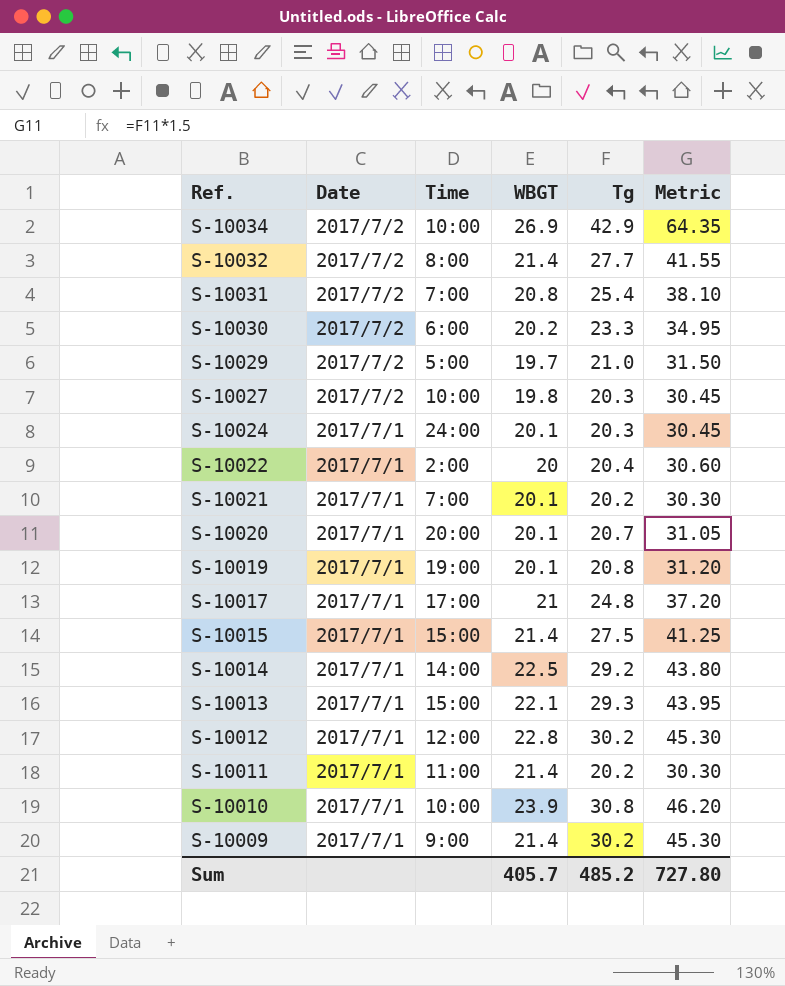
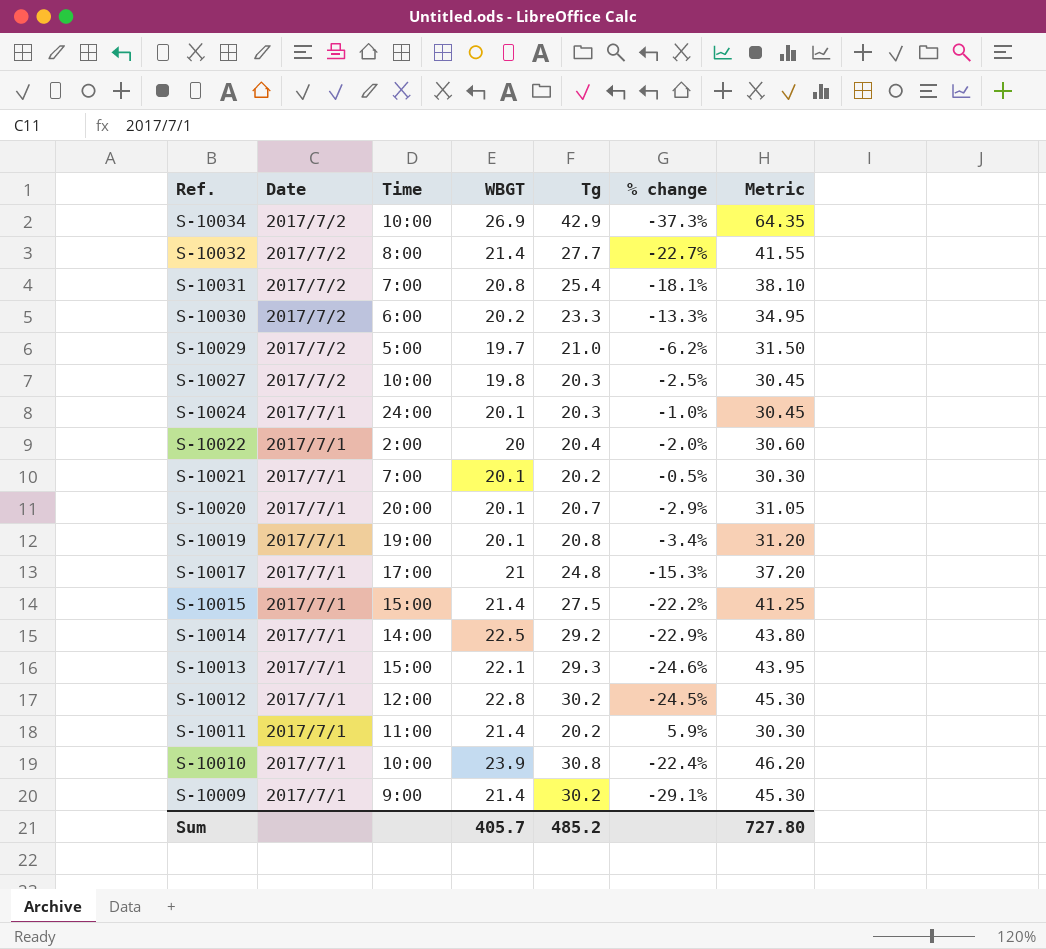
column % change | formula: none -> ([WBGT] - [Tg]) / [Tg]

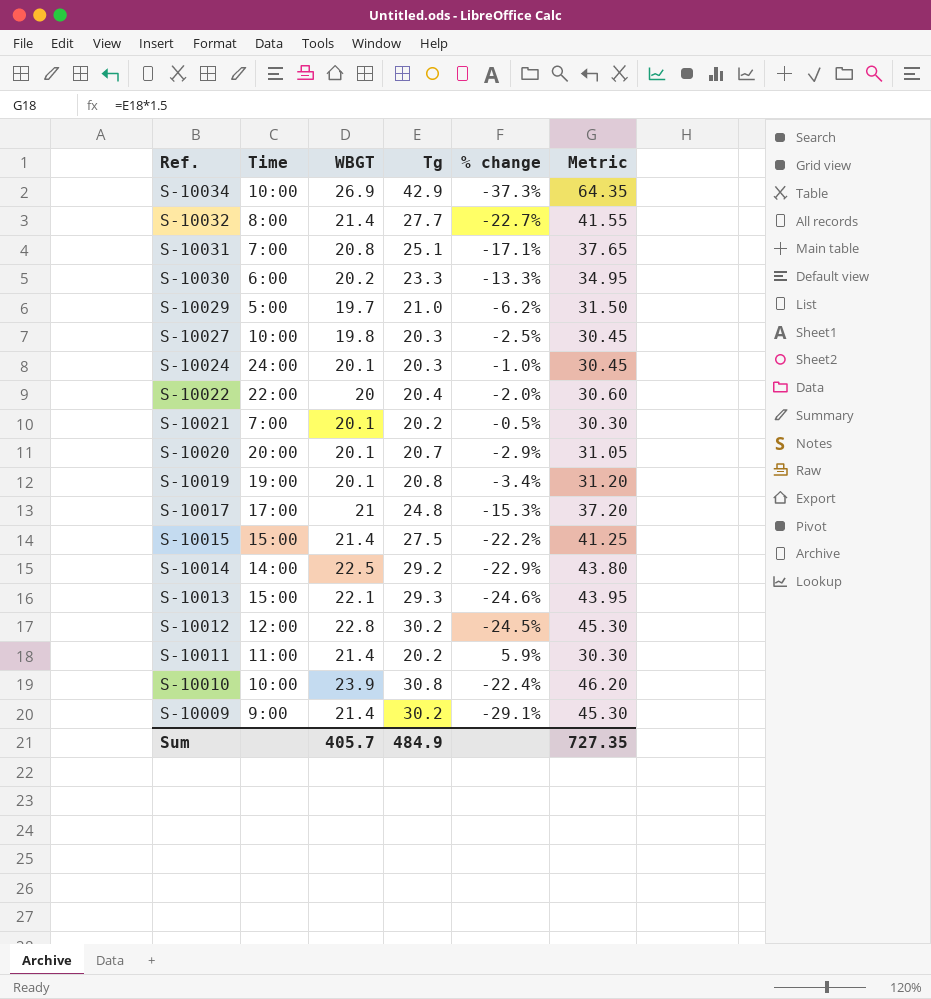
column Date | position: 2 -> none
S-10031 | Tg: 25.4 -> 25.1
S-10031 | % change: -18.1% -> -17.1%
S-10031 | Metric: 38.10 -> 37.65
S-10022 | Time: 2:00 -> 22:00
Sum | Tg: 485.2 -> 484.9
Sum | Metric: 727.80 -> 727.35

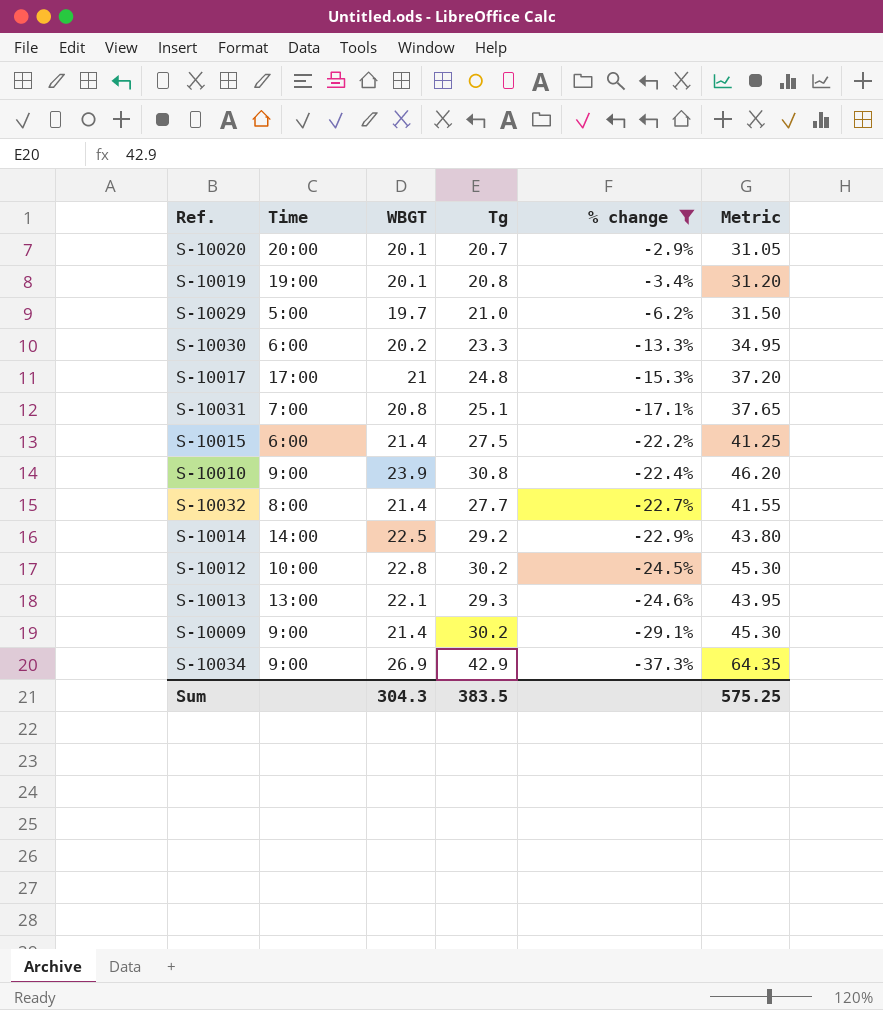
filter: none -> % change <= -2.9%
row order: Ref. descending -> % change descending
S-10015 | Time: 15:00 -> 6:00
S-10010 | Time: 10:00 -> 9:00
S-10012 | Time: 12:00 -> 10:00
S-10013 | Time: 15:00 -> 13:00
S-10034 | Time: 10:00 -> 9:00
Sum | WBGT: 405.7 -> 304.3
Sum | Tg: 484.9 -> 383.5
Sum | Metric: 727.35 -> 575.25

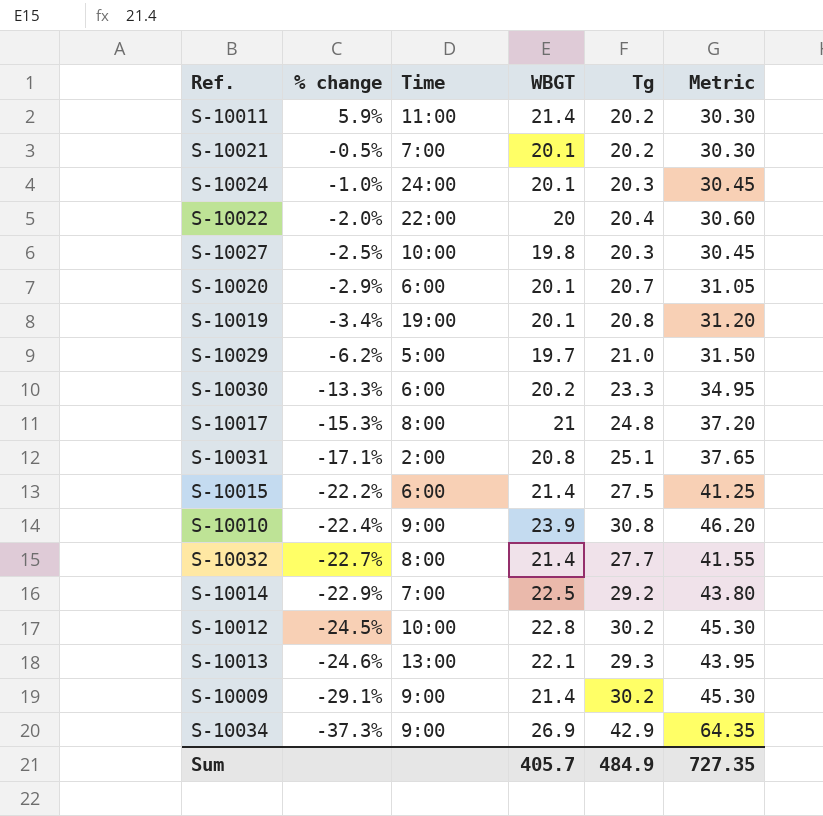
filter: % change <= -2.9% -> none
column % change | position: 5 -> 2
S-10020 | Time: 20:00 -> 6:00
S-10017 | Time: 17:00 -> 8:00
S-10031 | Time: 7:00 -> 2:00
S-10014 | Time: 14:00 -> 7:00
Sum | WBGT: 304.3 -> 405.7
Sum | Tg: 383.5 -> 484.9
Sum | Metric: 575.25 -> 727.35

